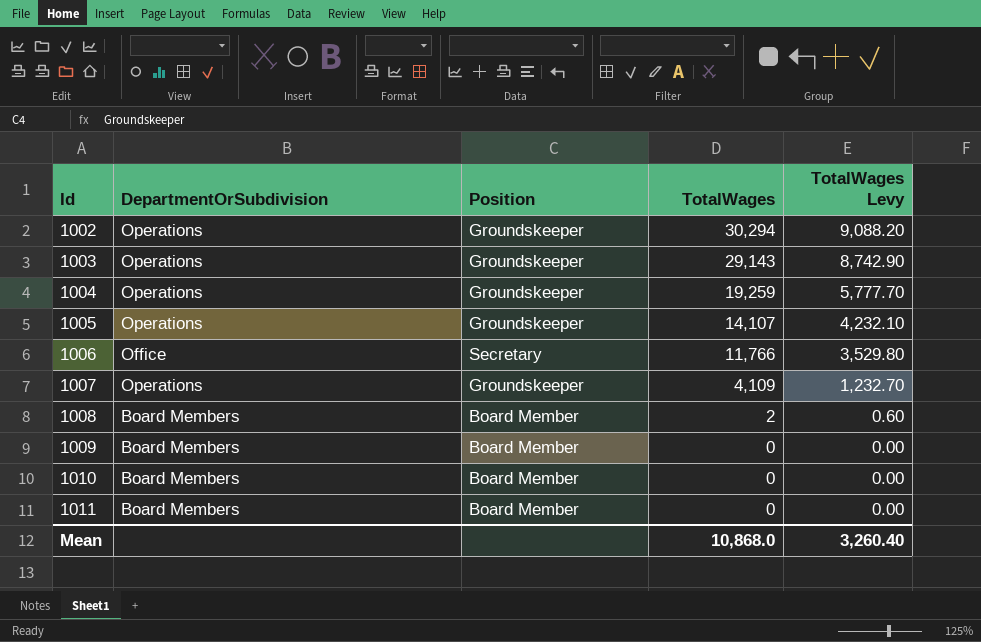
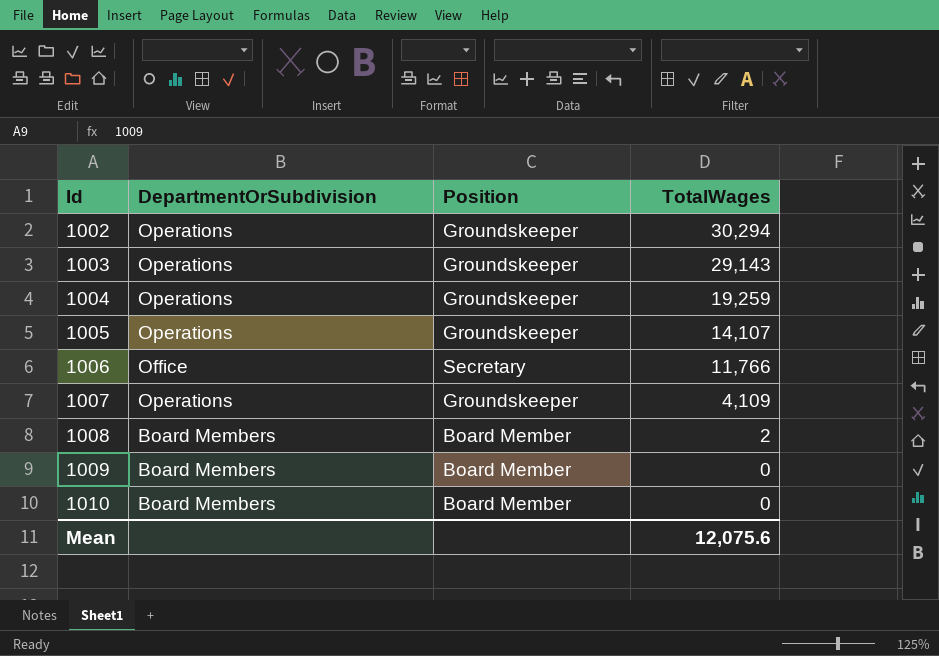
column TotalWages Levy | formula: [TotalWages] * 0.3 -> none
row 1011: Board Members | Board Member | 0 | 0.00 -> none
Mean | TotalWages: 10,868.0 -> 12,075.6

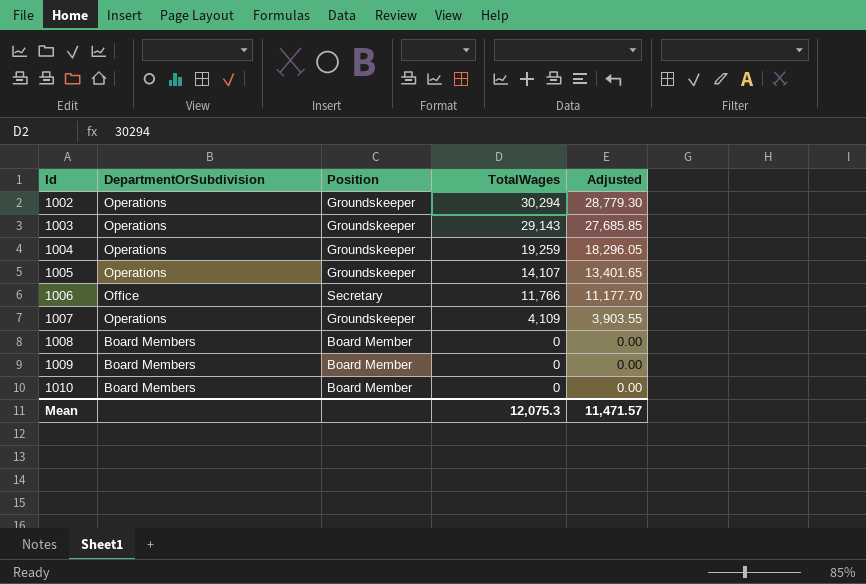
column Adjusted | formula: none -> [TotalWages] * 0.95
1008 | TotalWages: 2 -> 0
Mean | TotalWages: 12,075.6 -> 12,075.3

